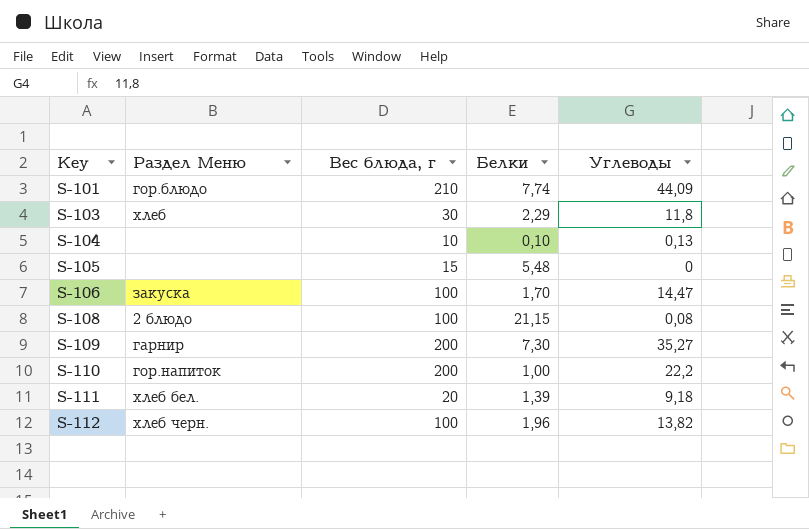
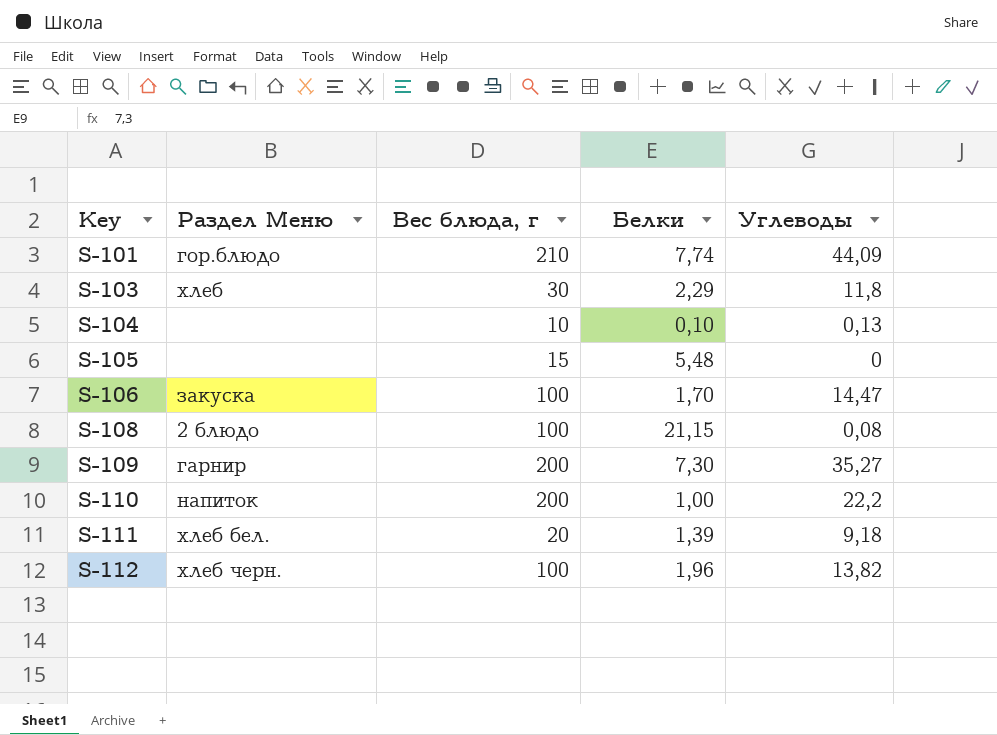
S-110 | Раздел Меню: гор.напиток -> напиток

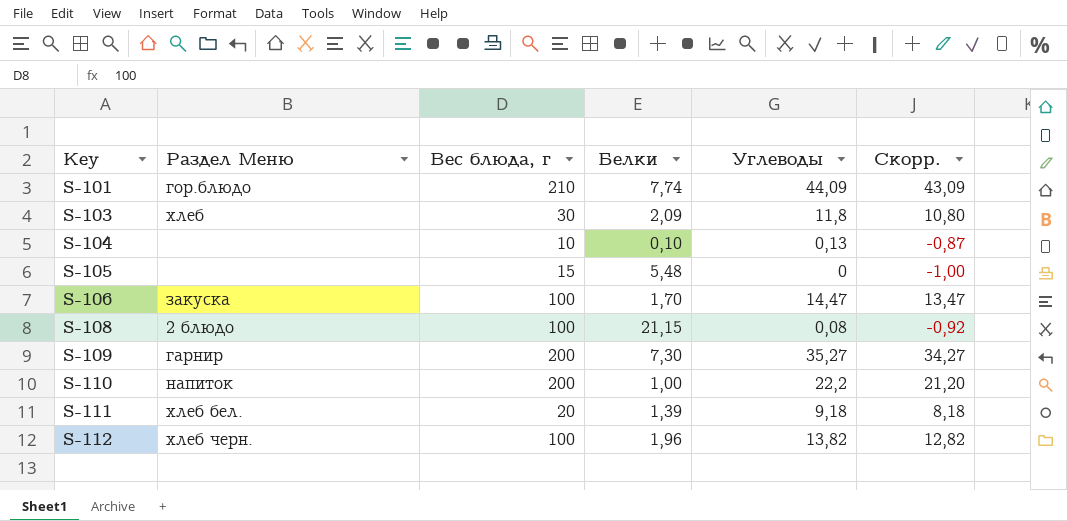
column Скорр. | formula: none -> [Углеводы] - 1
S-103 | Белки: 2,29 -> 2,09

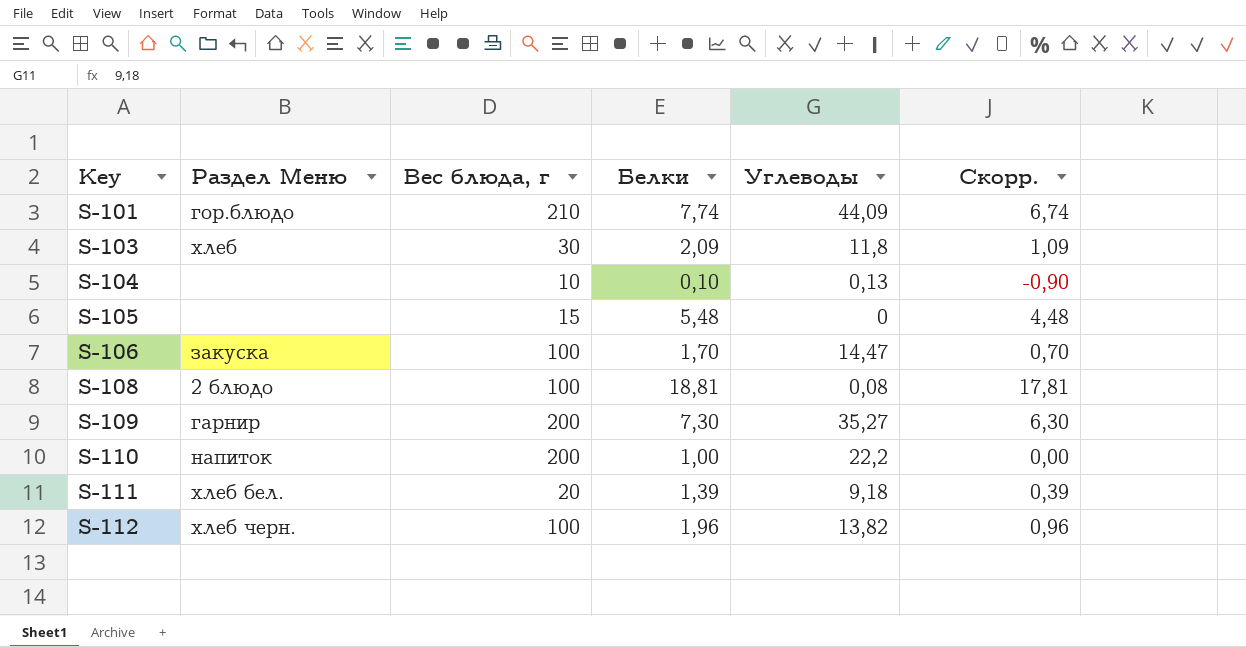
column Скорр. | formula: [Углеводы] - 1 -> [Белки] - 1
S-108 | Белки: 21,15 -> 18,81

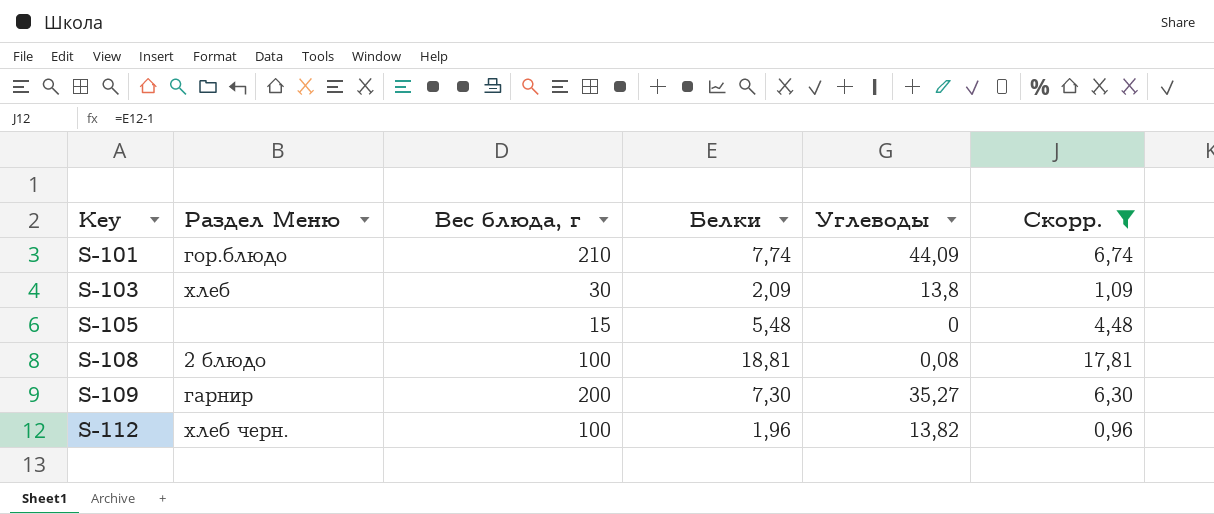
filter: none -> Скорр. >= 0,96
S-103 | Углеводы: 11,8 -> 13,8

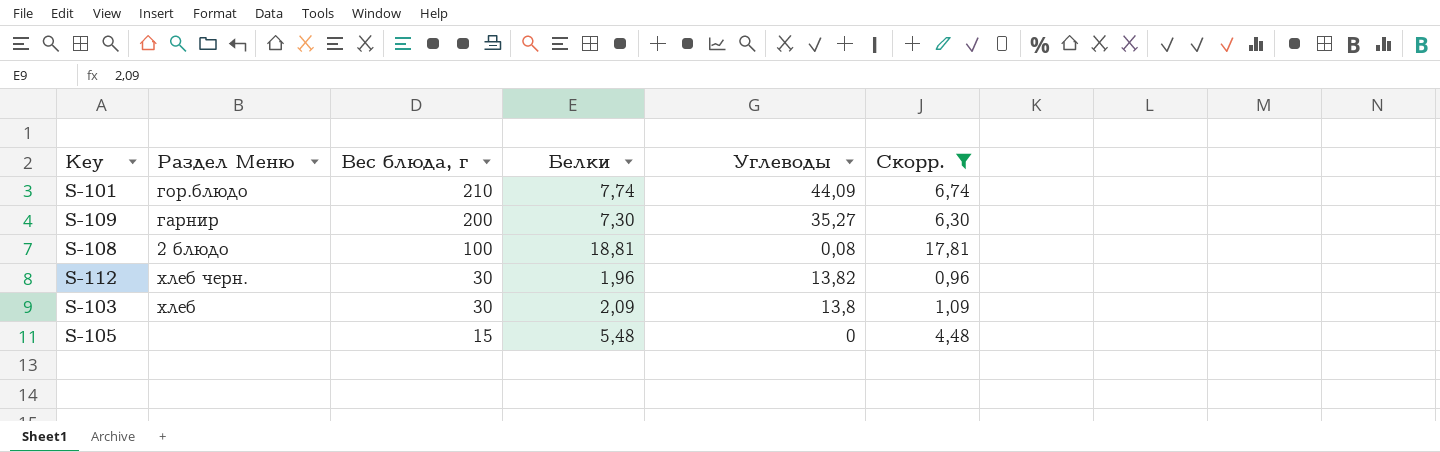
row order: Key ascending -> Вес блюда, г descending
S-112 | Вес блюда, г: 100 -> 30

